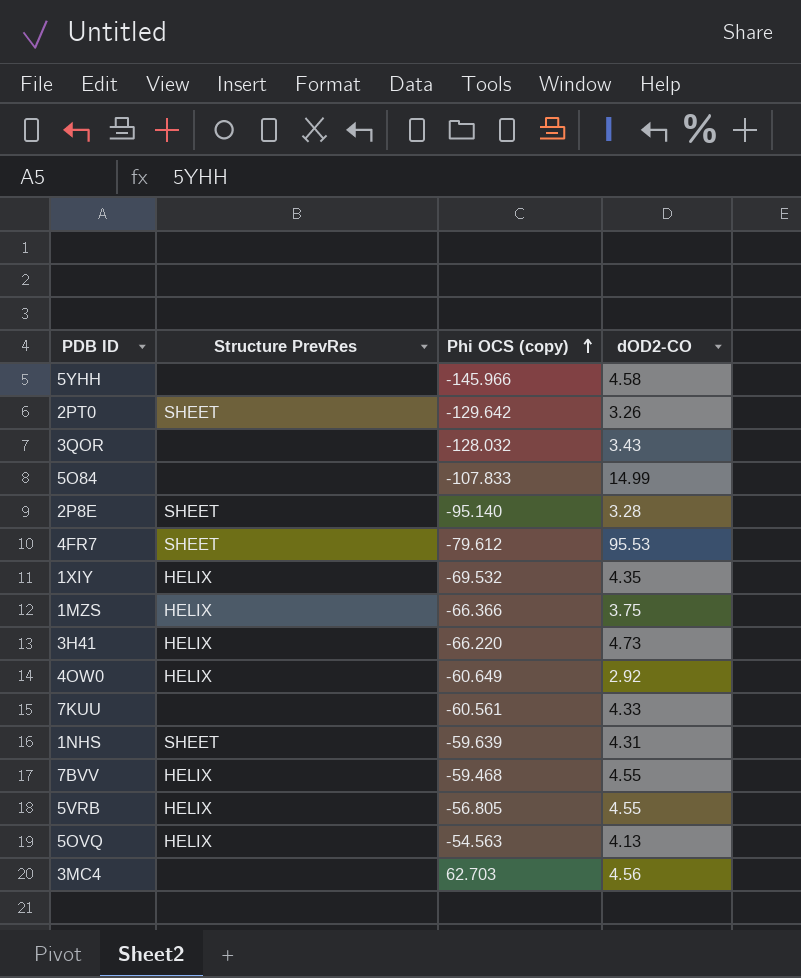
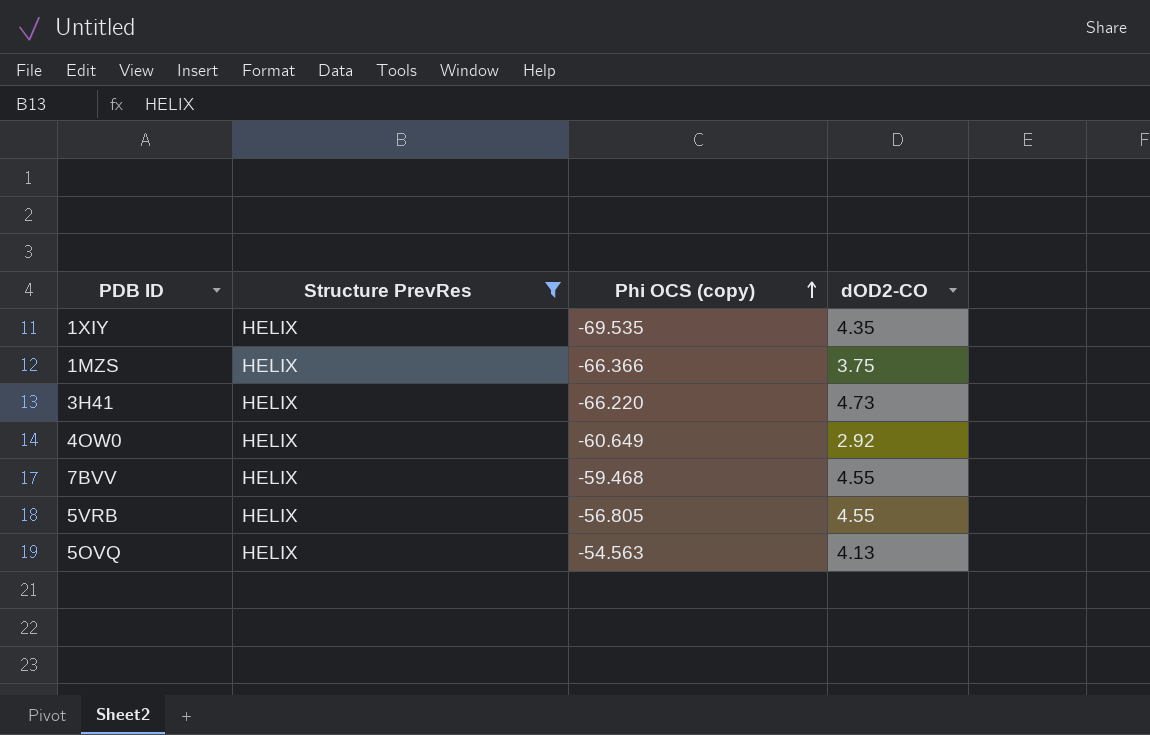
filter: none -> Structure PrevRes = HELIX
1XIY | Phi OCS (copy): -69.532 -> -69.535

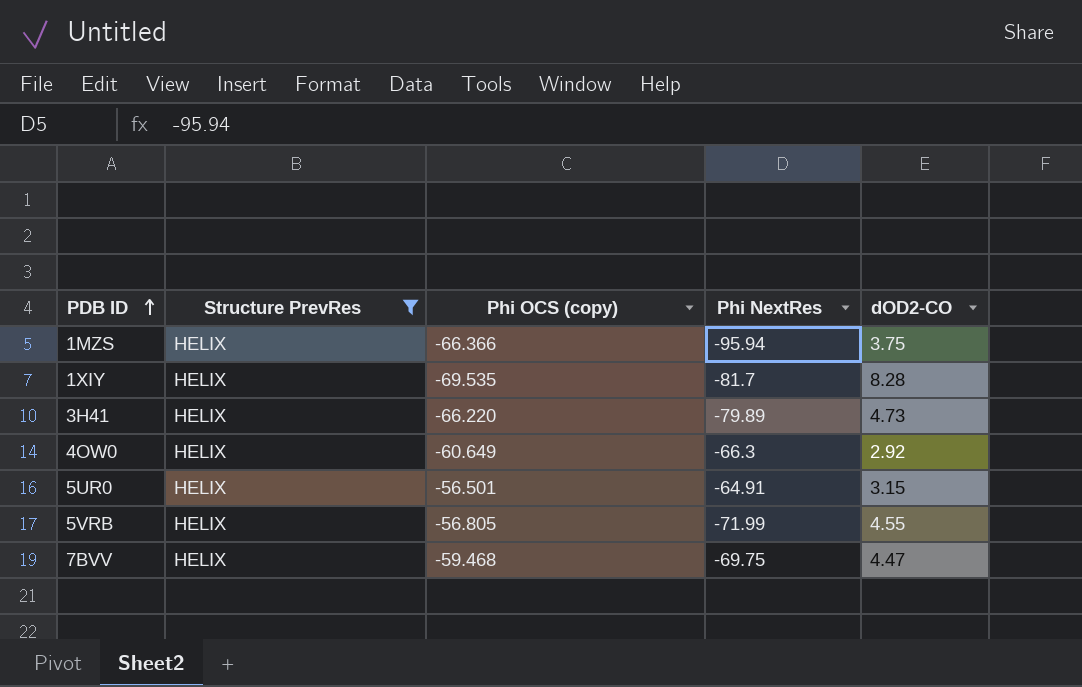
row order: Phi OCS (copy) ascending -> PDB ID ascending
column Phi NextRes | position: none -> 4
row 5OVQ: HELIX | -54.563 | 4.13 -> none
1XIY | dOD2-CO: 4.35 -> 8.28
row 5UR0: none -> HELIX | -56.501 | -64.91 | 3.15
7BVV | dOD2-CO: 4.55 -> 4.47

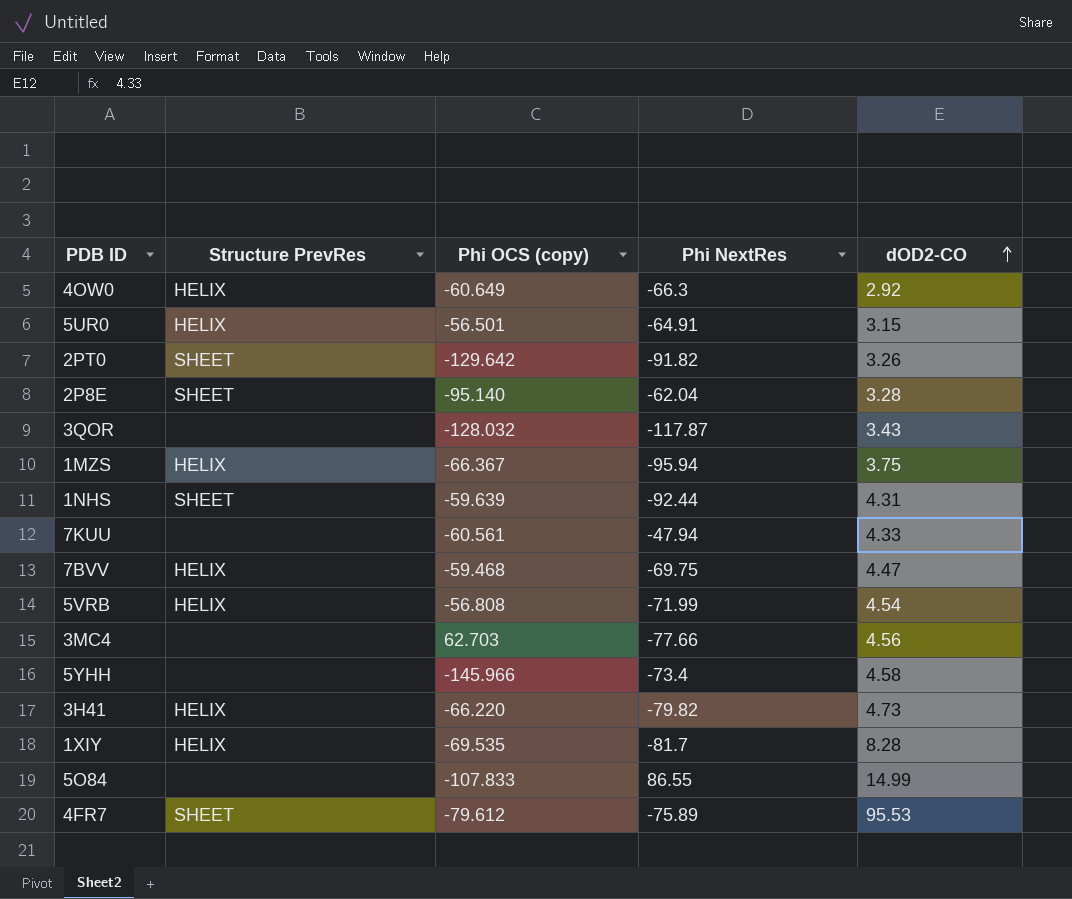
filter: Structure PrevRes = HELIX -> none
row order: PDB ID ascending -> dOD2-CO ascending
1MZS | Phi OCS (copy): -66.366 -> -66.367
5VRB | Phi OCS (copy): -56.805 -> -56.808
5VRB | dOD2-CO: 4.55 -> 4.54
3H41 | Phi NextRes: -79.89 -> -79.82

